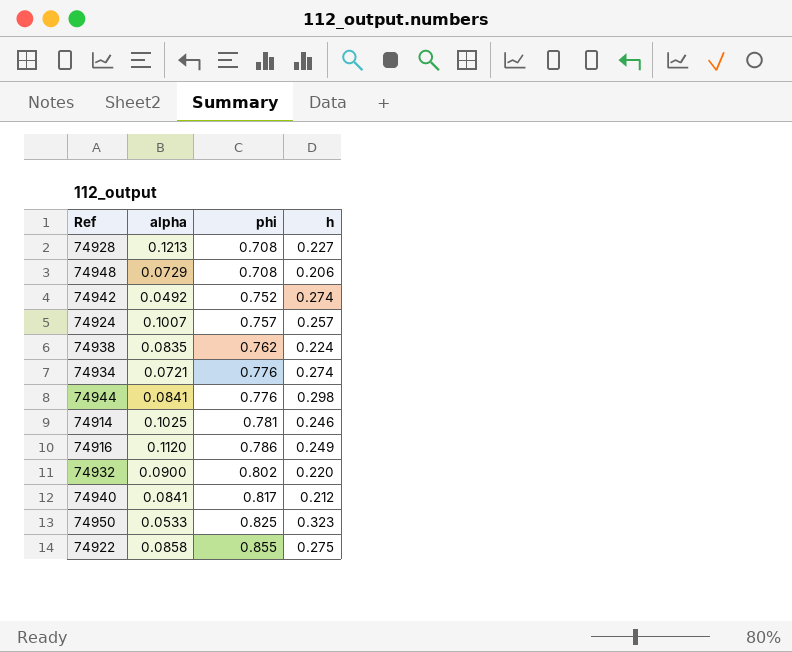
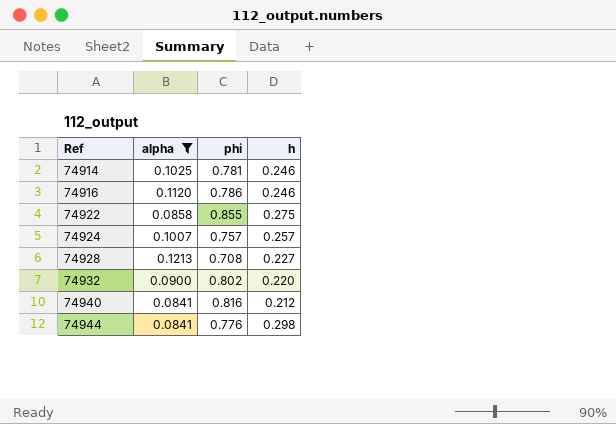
filter: none -> alpha >= 0.0841
row order: phi ascending -> Ref ascending
74916 | h: 0.249 -> 0.246
74940 | phi: 0.817 -> 0.816

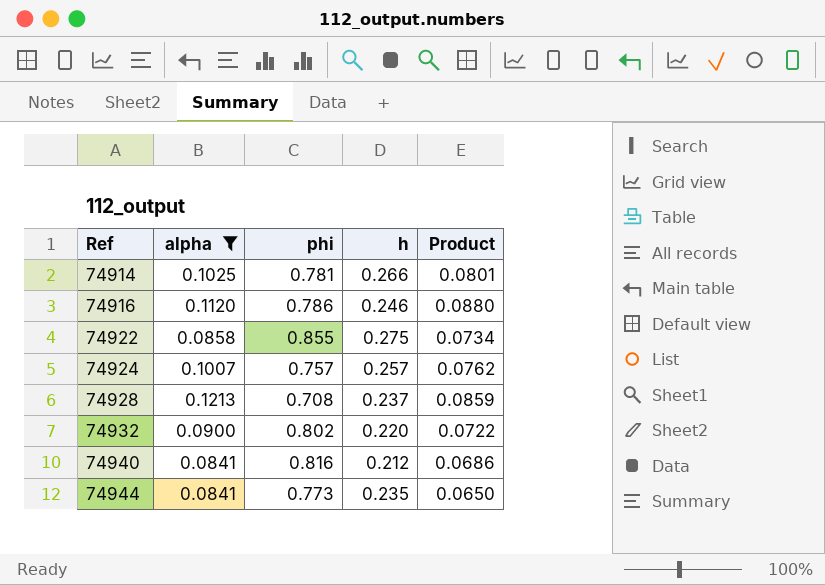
column Product | formula: none -> [alpha] * [phi]
74914 | h: 0.246 -> 0.266
74928 | h: 0.227 -> 0.237
74944 | phi: 0.776 -> 0.773
74944 | h: 0.298 -> 0.235

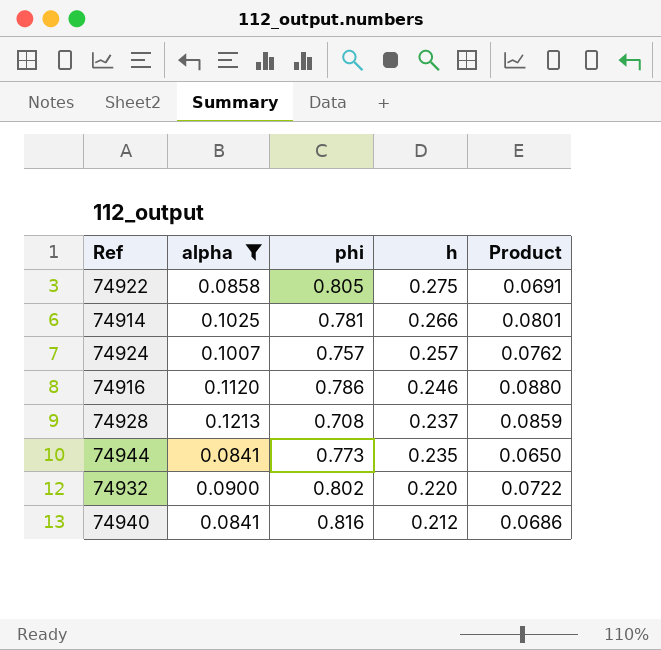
row order: Ref ascending -> h descending
74922 | phi: 0.855 -> 0.805
74922 | Product: 0.0734 -> 0.0691

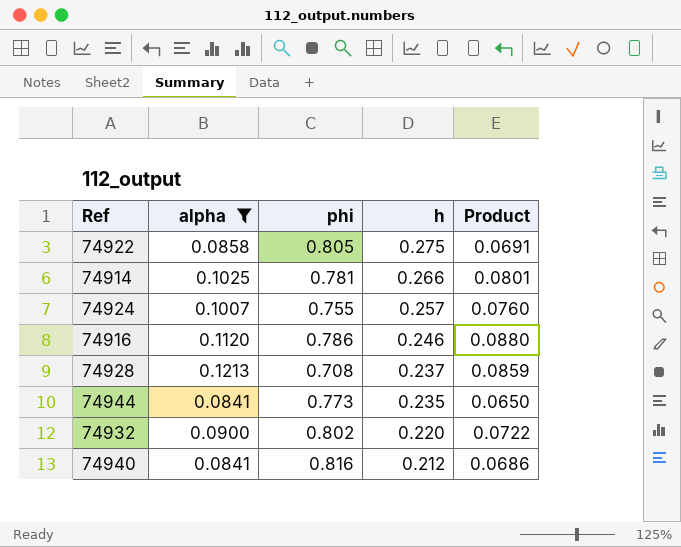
74924 | phi: 0.757 -> 0.755
74924 | Product: 0.0762 -> 0.0760

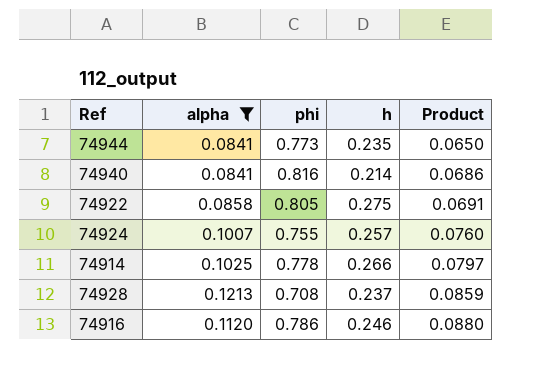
row order: h descending -> Product ascending
row 74932: 0.0900 | 0.802 | 0.220 | 0.0722 -> none
74940 | h: 0.212 -> 0.214
74914 | phi: 0.781 -> 0.778
74914 | Product: 0.0801 -> 0.0797

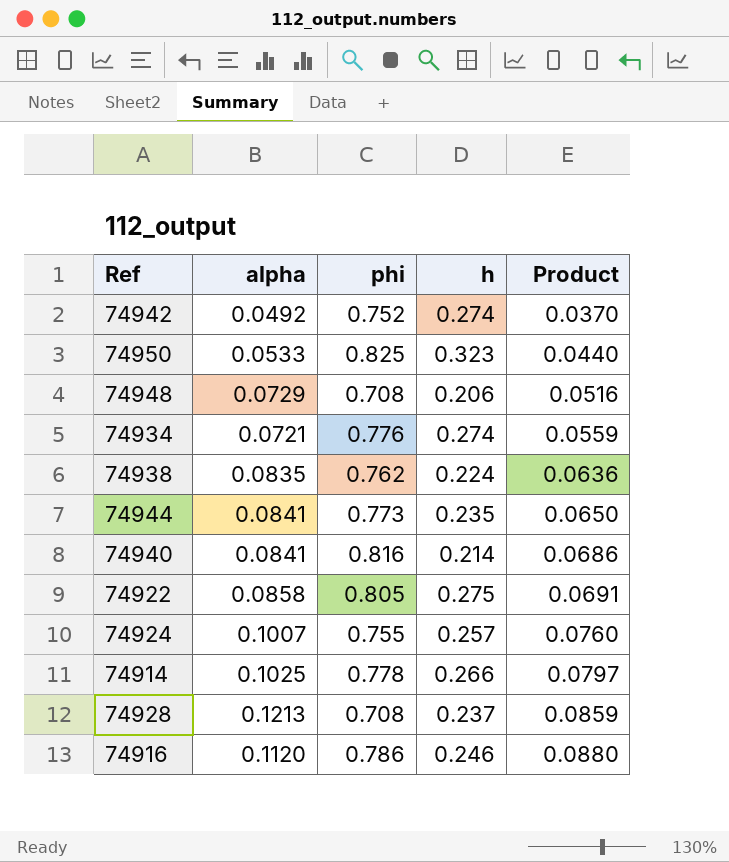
filter: alpha >= 0.0841 -> none

